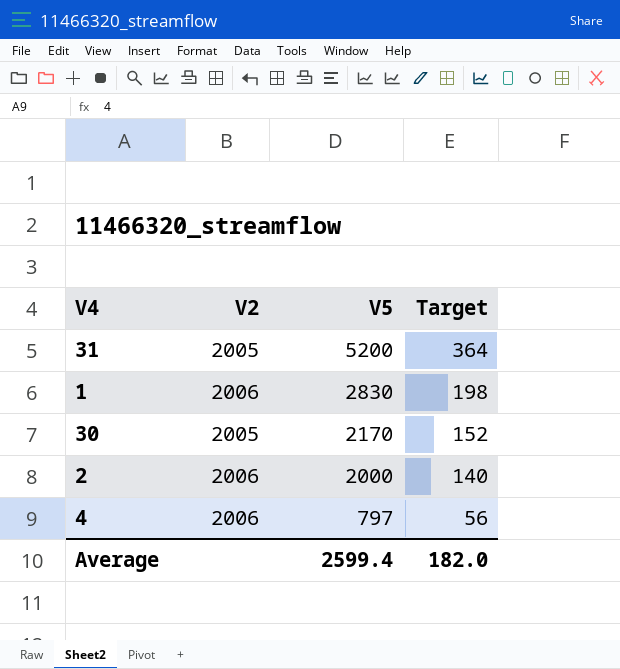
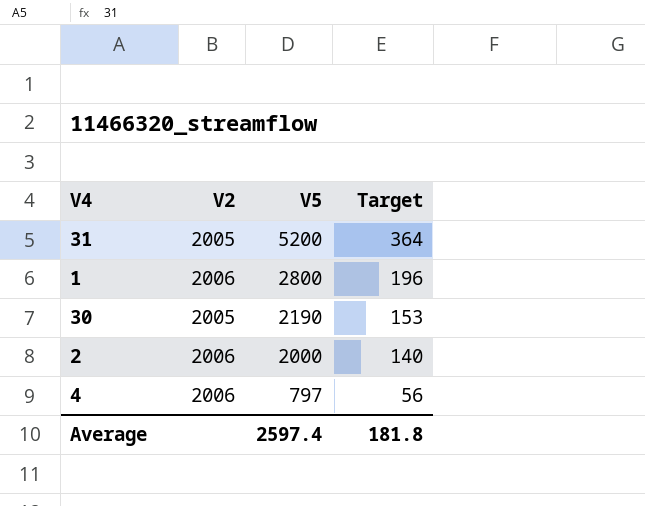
1 | V5: 2830 -> 2800
1 | Target: 198 -> 196
30 | V5: 2170 -> 2190
30 | Target: 152 -> 153
Average | V5: 2599.4 -> 2597.4
Average | Target: 182.0 -> 181.8

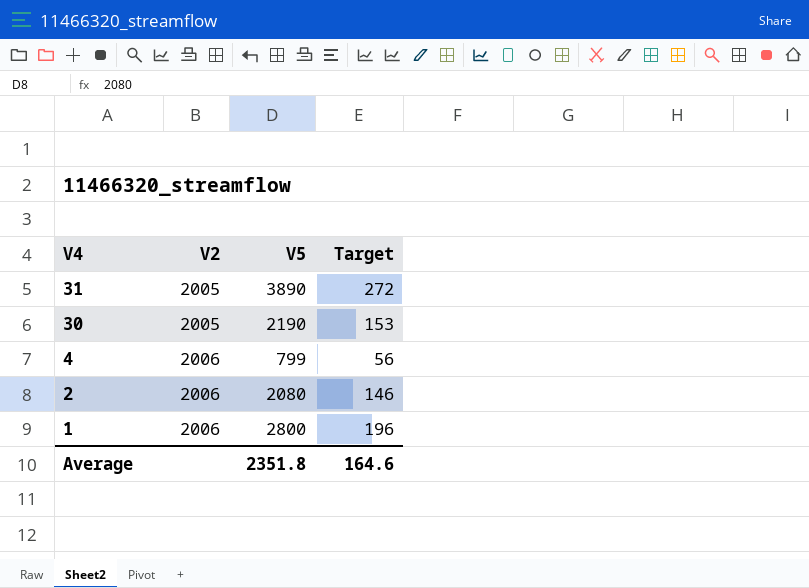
row order: V5 descending -> V4 descending
31 | V5: 5200 -> 3890
31 | Target: 364 -> 272
4 | V5: 797 -> 799
2 | V5: 2000 -> 2080
2 | Target: 140 -> 146
Average | V5: 2597.4 -> 2351.8
Average | Target: 181.8 -> 164.6

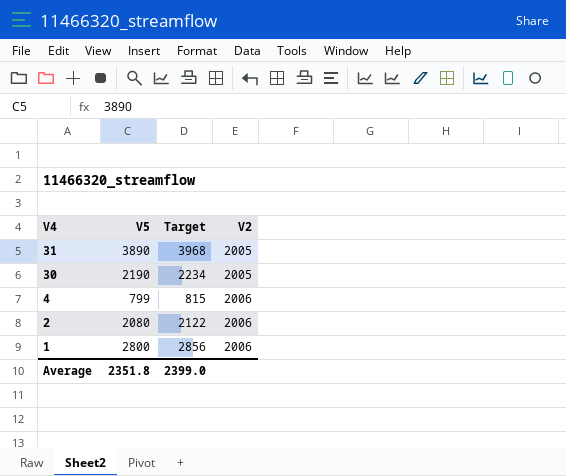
column Target | formula: [V5] * 0.07 -> [V5] * 1.02
column V2 | position: 2 -> 4
Average | Target: 164.6 -> 2399.0

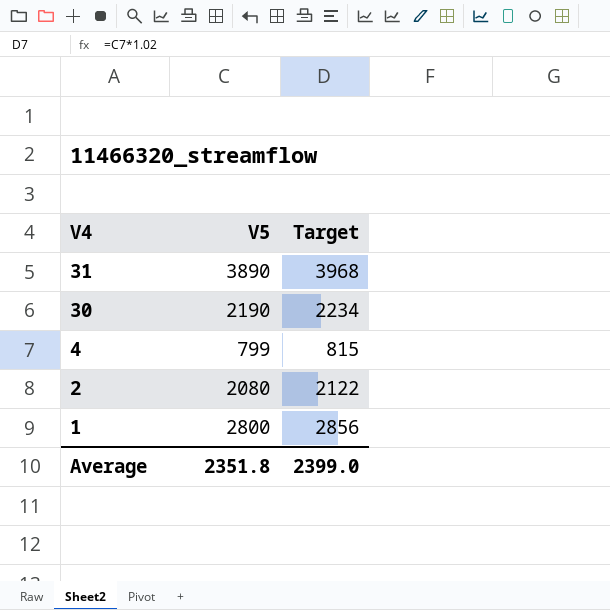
column V2 | position: 4 -> none

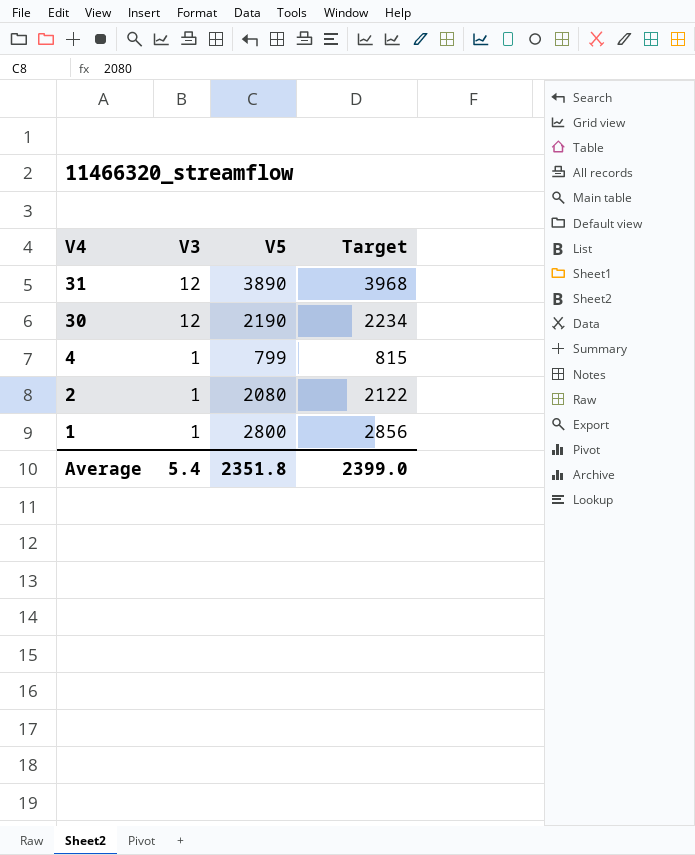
column V3 | position: none -> 2

